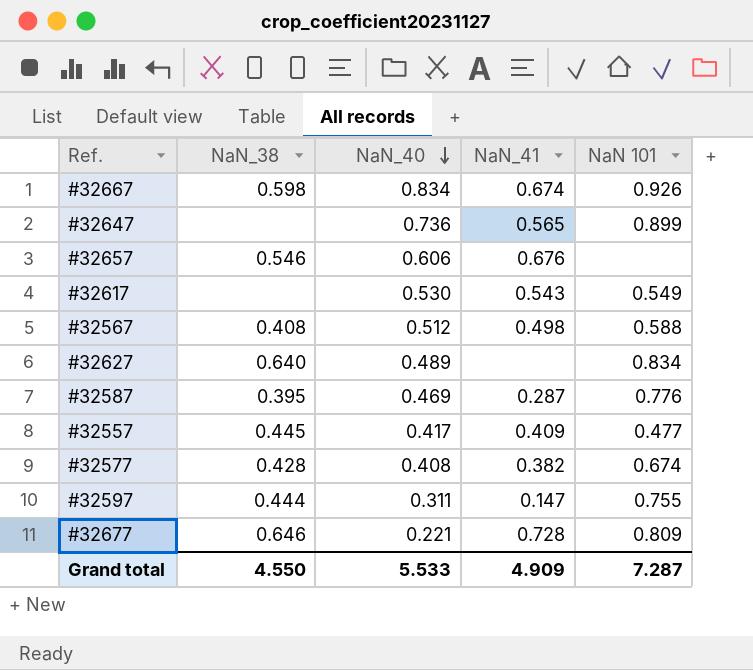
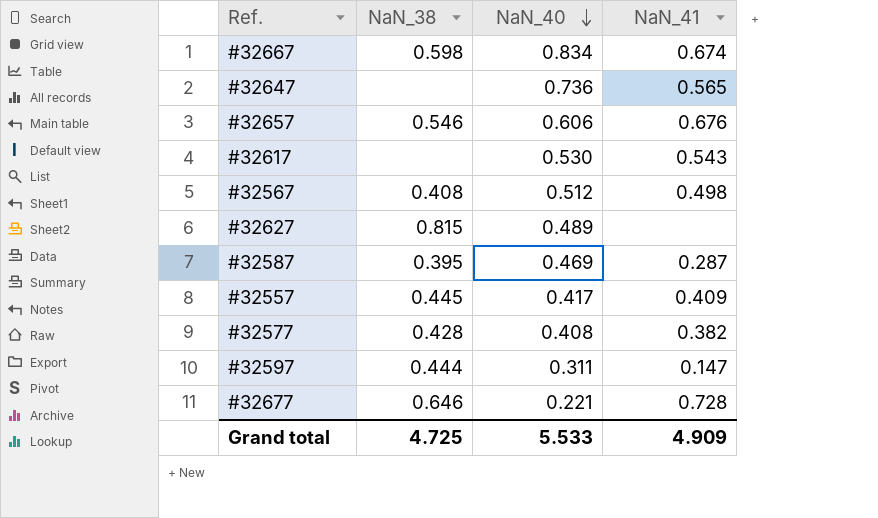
column NaN 101 | position: 5 -> none
#32627 | NaN_38: 0.640 -> 0.815
Grand total | NaN_38: 4.550 -> 4.725

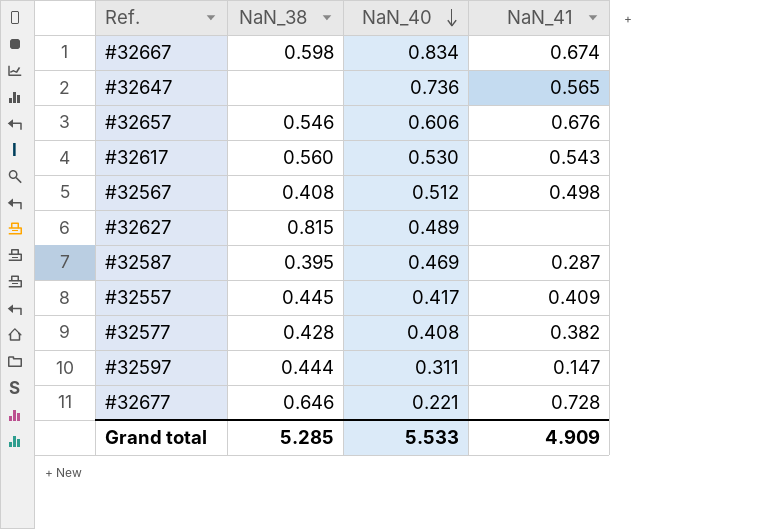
#32617 | NaN_38: none -> 0.560
Grand total | NaN_38: 4.725 -> 5.285

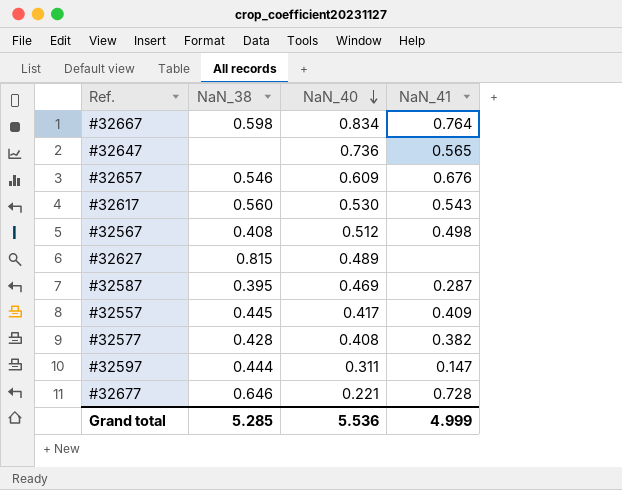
#32667 | NaN_41: 0.674 -> 0.764
#32657 | NaN_40: 0.606 -> 0.609
Grand total | NaN_40: 5.533 -> 5.536
Grand total | NaN_41: 4.909 -> 4.999

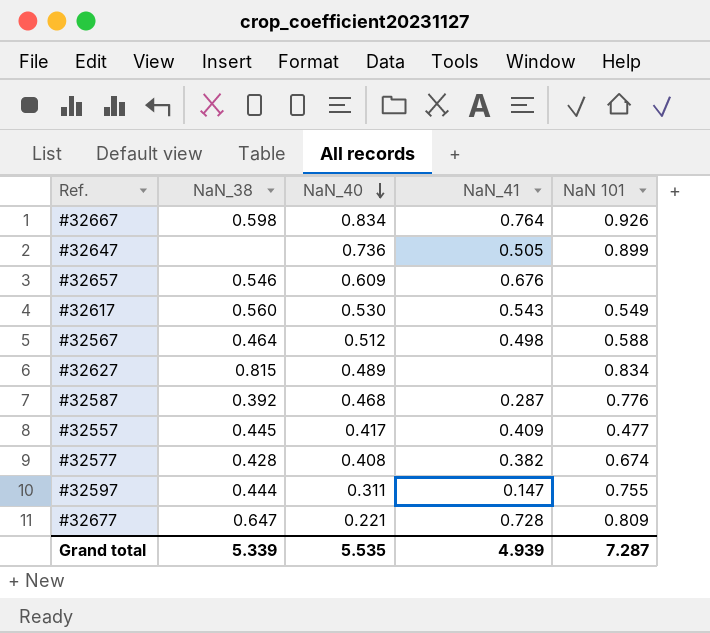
column NaN 101 | position: none -> 5
#32647 | NaN_41: 0.565 -> 0.505
#32567 | NaN_38: 0.408 -> 0.464
#32587 | NaN_38: 0.395 -> 0.392
#32587 | NaN_40: 0.469 -> 0.468
#32677 | NaN_38: 0.646 -> 0.647
Grand total | NaN_38: 5.285 -> 5.339
Grand total | NaN_40: 5.536 -> 5.535
Grand total | NaN_41: 4.999 -> 4.939

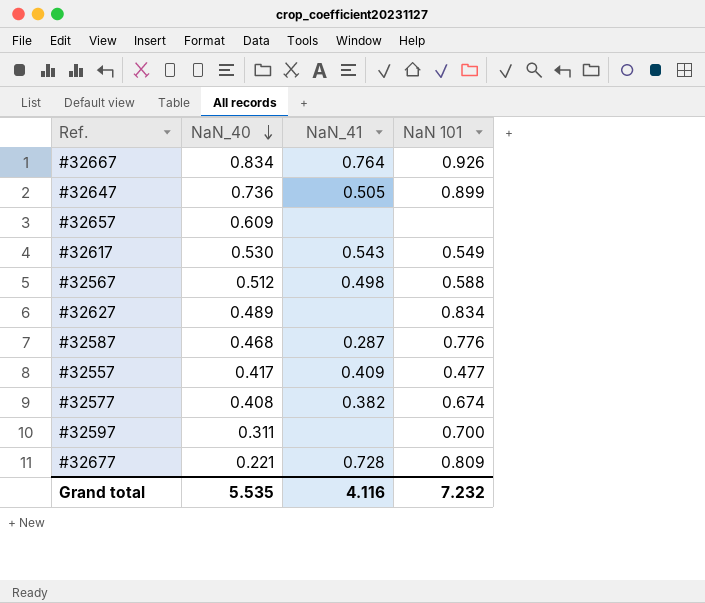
column NaN_38 | position: 2 -> none
#32657 | NaN_41: 0.676 -> none
#32597 | NaN_41: 0.147 -> none
#32597 | NaN 101: 0.755 -> 0.700
Grand total | NaN_41: 4.939 -> 4.116
Grand total | NaN 101: 7.287 -> 7.232

